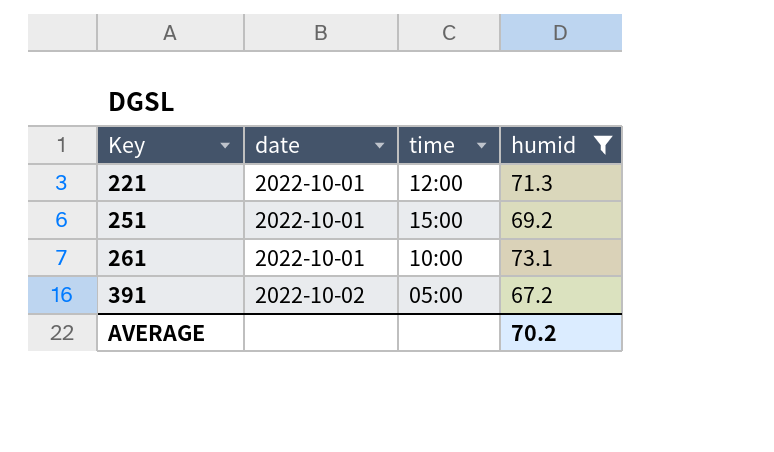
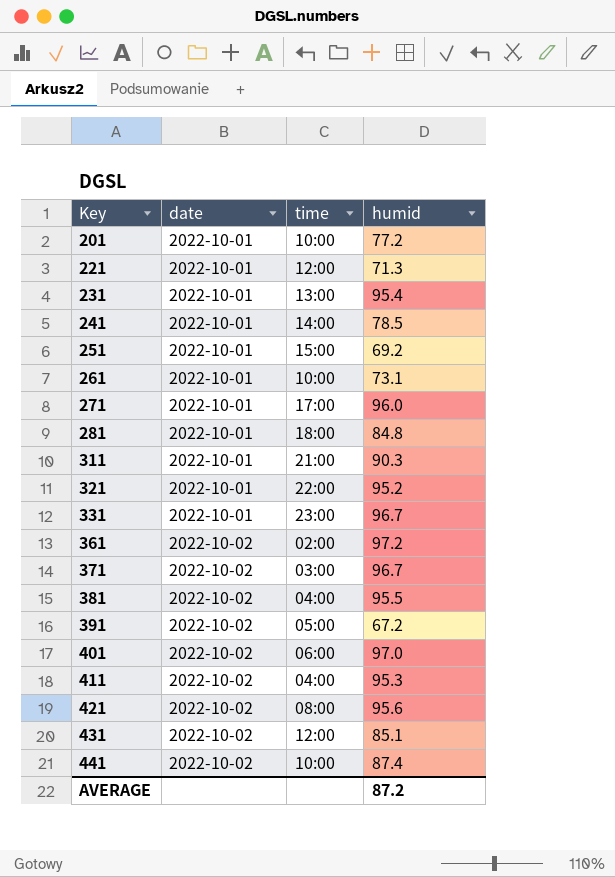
filter: humid <= 73.1 -> none
AVERAGE | humid: 70.2 -> 87.2

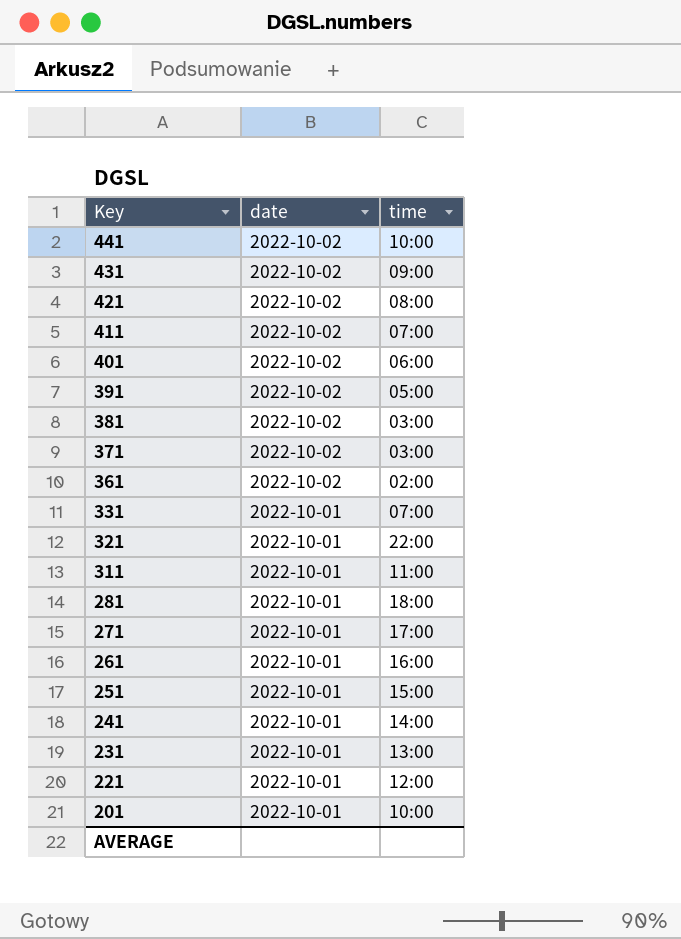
row order: Key ascending -> Key descending
column humid | position: 4 -> none
431 | time: 12:00 -> 09:00
411 | time: 04:00 -> 07:00
381 | time: 04:00 -> 03:00
331 | time: 23:00 -> 07:00
311 | time: 21:00 -> 11:00
261 | time: 10:00 -> 16:00

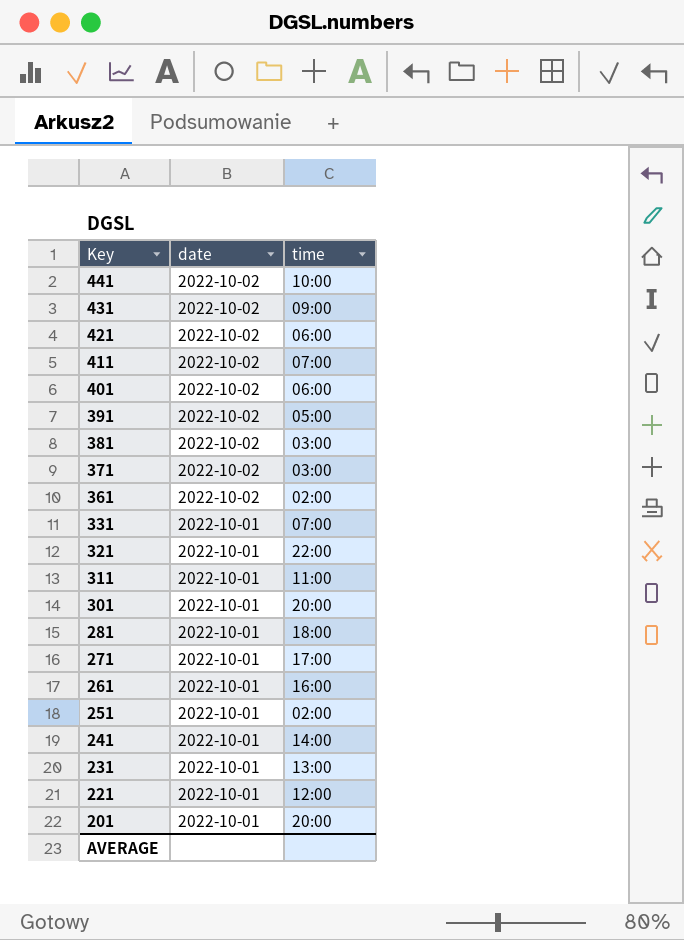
421 | time: 08:00 -> 06:00
row 301: none -> 2022-10-01 | 20:00
251 | time: 15:00 -> 02:00
201 | time: 10:00 -> 20:00

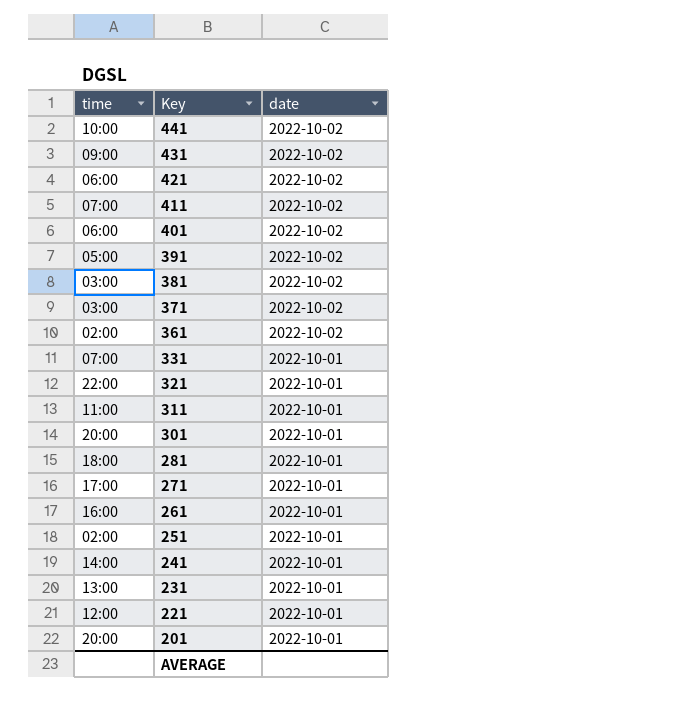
column time | position: 3 -> 1

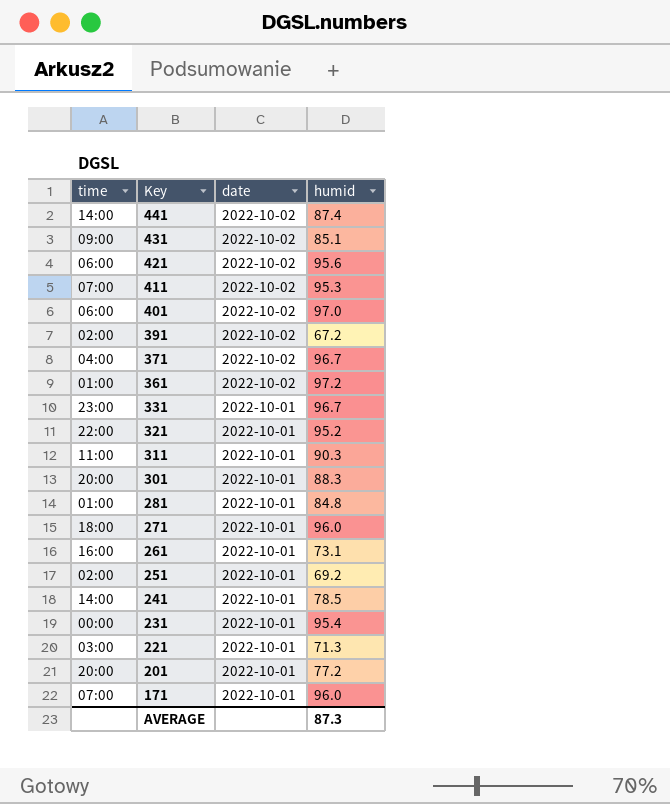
column humid | position: none -> 4
row 381: 03:00 | 2022-10-02 -> none
441 | time: 10:00 -> 14:00
391 | time: 05:00 -> 02:00
371 | time: 03:00 -> 04:00
361 | time: 02:00 -> 01:00
331 | time: 07:00 -> 23:00
281 | time: 18:00 -> 01:00
271 | time: 17:00 -> 18:00
231 | time: 13:00 -> 00:00
221 | time: 12:00 -> 03:00
row 171: none -> 07:00 | 2022-10-01 | 96.0

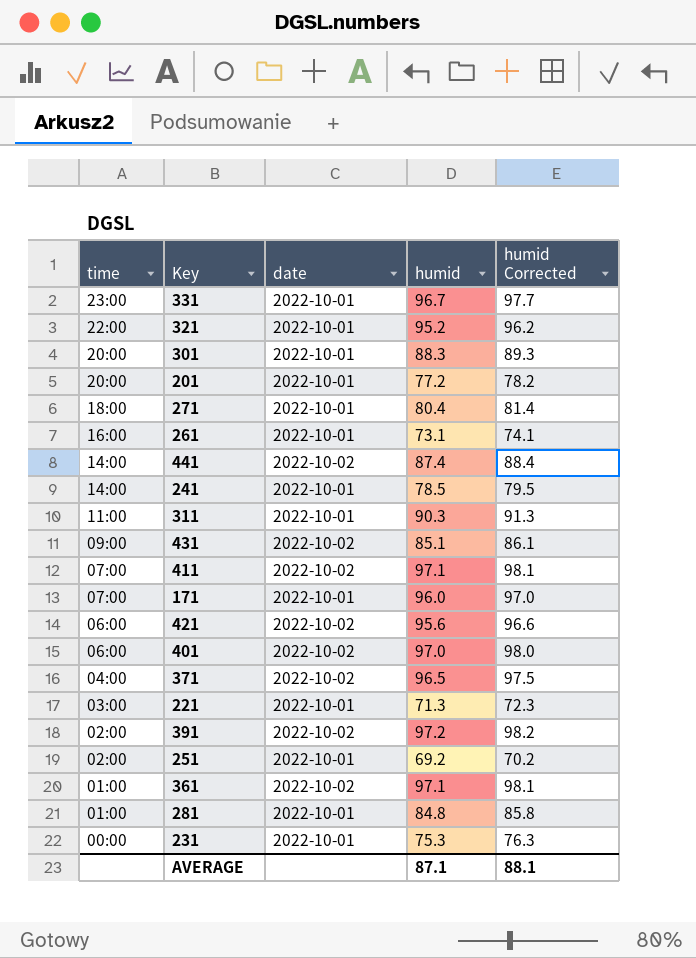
row order: Key descending -> time descending
column humid Corrected | formula: none -> [humid] + 1
271 | humid: 96.0 -> 80.4
411 | humid: 95.3 -> 97.1
371 | humid: 96.7 -> 96.5
391 | humid: 67.2 -> 97.2
361 | humid: 97.2 -> 97.1
231 | humid: 95.4 -> 75.3
AVERAGE | humid: 87.3 -> 87.1

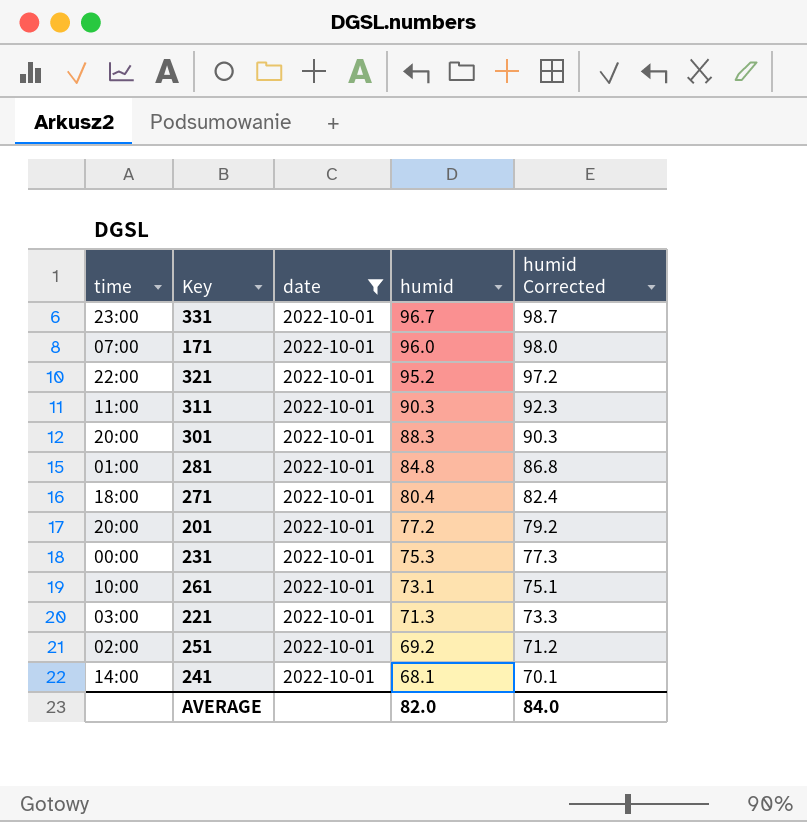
filter: none -> date = 2022-10-01
row order: time descending -> humid descending
column humid Corrected | formula: [humid] + 1 -> [humid] + 2
261 | time: 16:00 -> 10:00
241 | humid: 78.5 -> 68.1
AVERAGE | humid: 87.1 -> 82.0
AVERAGE | humid Corrected: 88.1 -> 84.0

